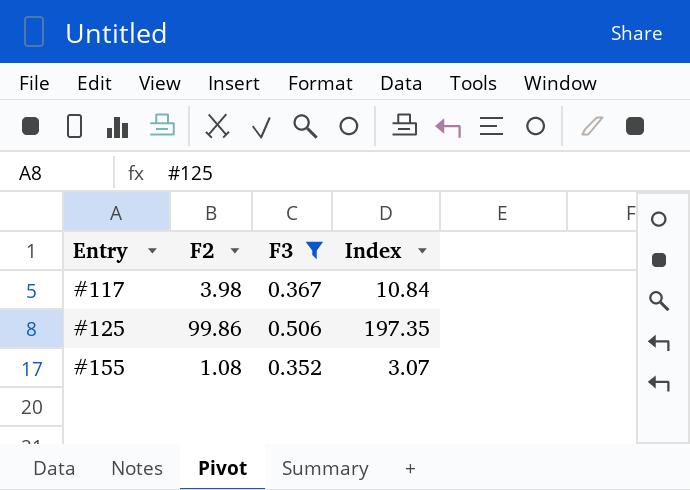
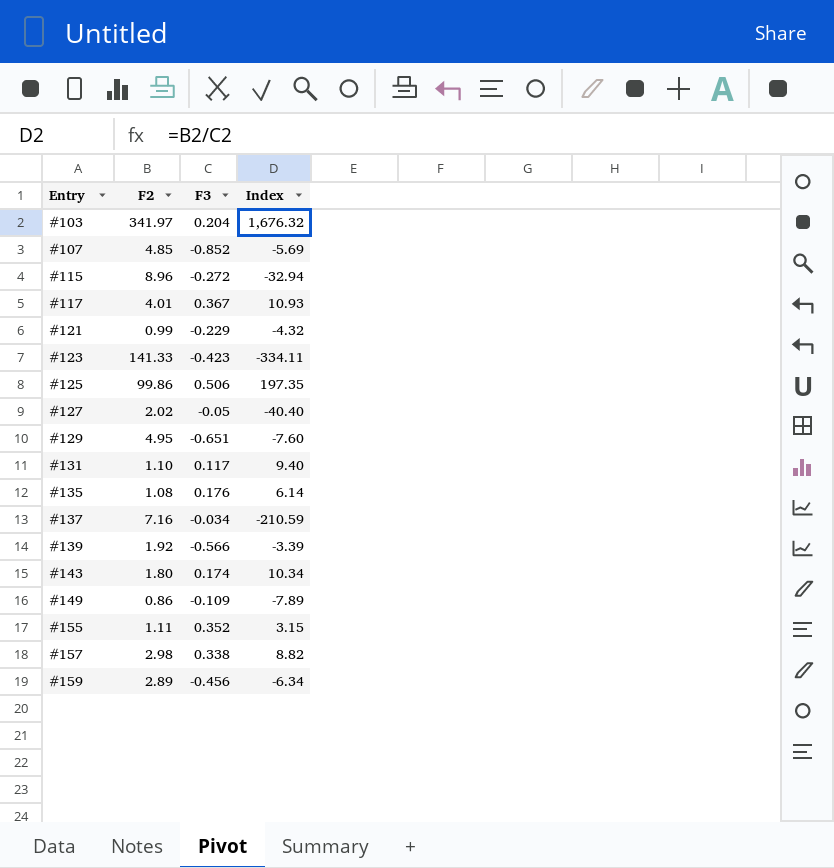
filter: F3 >= 0.352 -> none
#117 | F2: 3.98 -> 4.01
#117 | Index: 10.84 -> 10.93
#155 | F2: 1.08 -> 1.11
#155 | Index: 3.07 -> 3.15

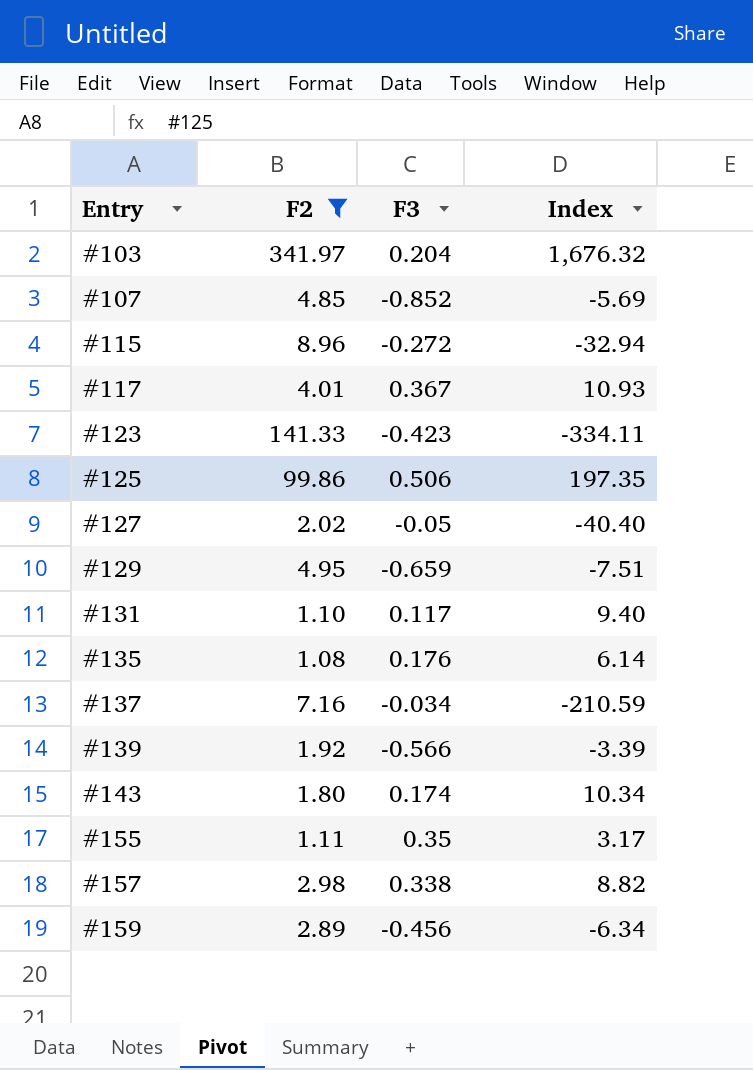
filter: none -> F2 >= 1.08
#129 | F3: -0.651 -> -0.659
#129 | Index: -7.60 -> -7.51
#155 | F3: 0.352 -> 0.35
#155 | Index: 3.15 -> 3.17

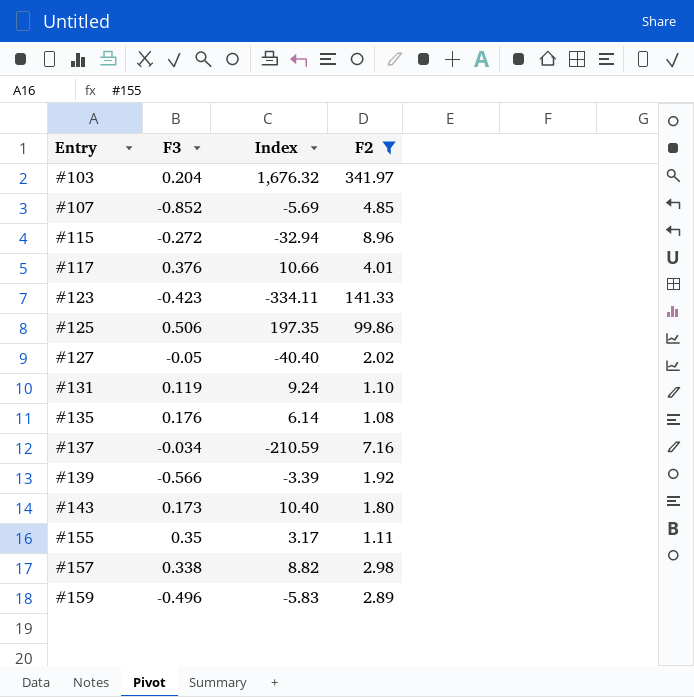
column F2 | position: 2 -> 4
row #129: 4.95 | -0.659 | -7.51 -> none
#117 | F3: 0.367 -> 0.376
#117 | Index: 10.93 -> 10.66
#131 | F3: 0.117 -> 0.119
#131 | Index: 9.40 -> 9.24
#143 | F3: 0.174 -> 0.173
#143 | Index: 10.34 -> 10.40
#159 | F3: -0.456 -> -0.496
#159 | Index: -6.34 -> -5.83

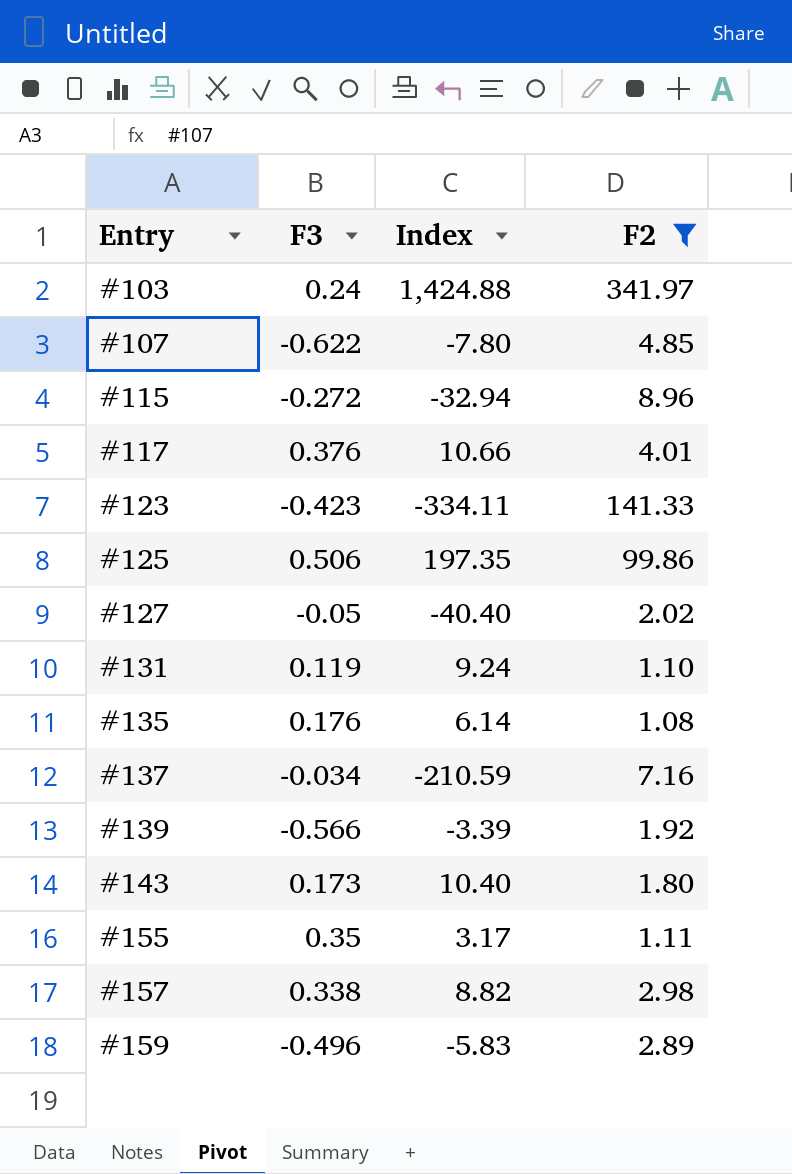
#103 | F3: 0.204 -> 0.24
#103 | Index: 1,676.32 -> 1,424.88
#107 | F3: -0.852 -> -0.622
#107 | Index: -5.69 -> -7.80

